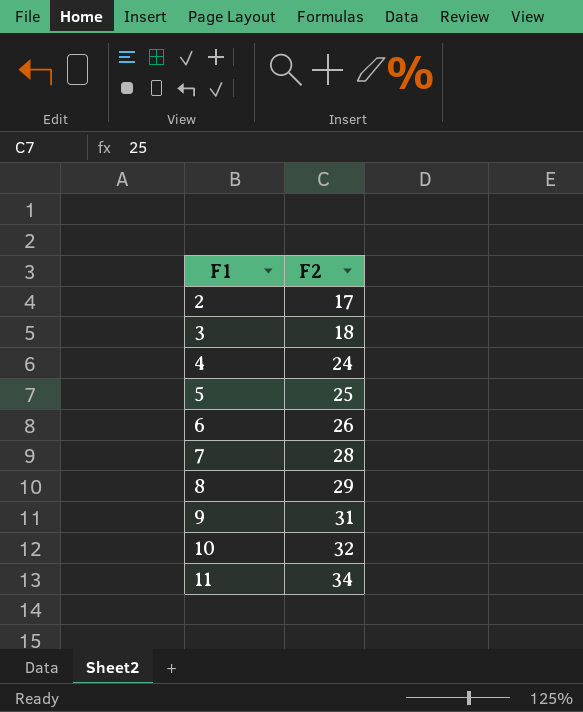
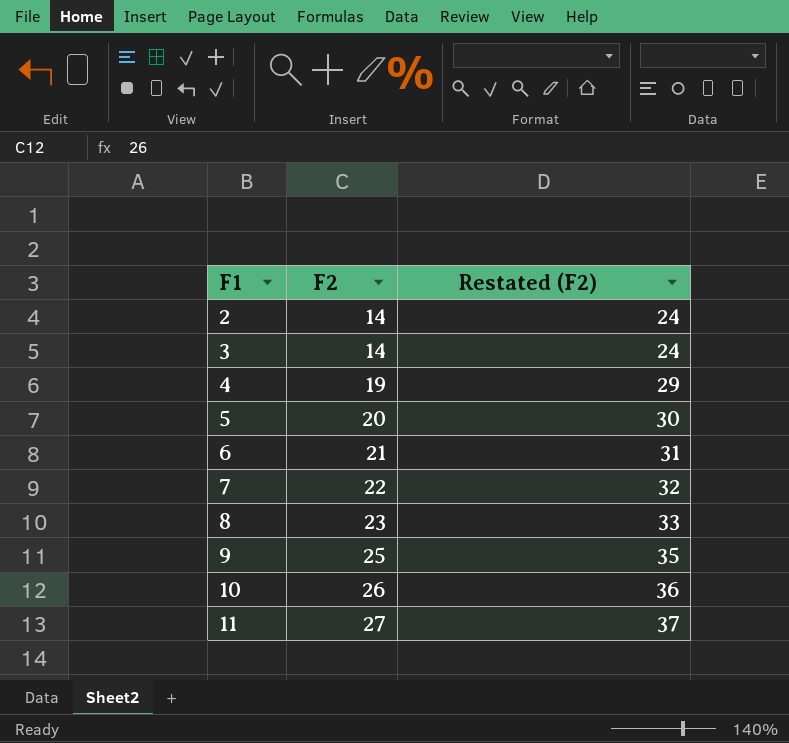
column Restated (F2) | formula: none -> [F2] + 10
2 | F2: 17 -> 14
3 | F2: 18 -> 14
4 | F2: 24 -> 19
5 | F2: 25 -> 20
6 | F2: 26 -> 21
7 | F2: 28 -> 22
8 | F2: 29 -> 23
9 | F2: 31 -> 25
10 | F2: 32 -> 26
11 | F2: 34 -> 27

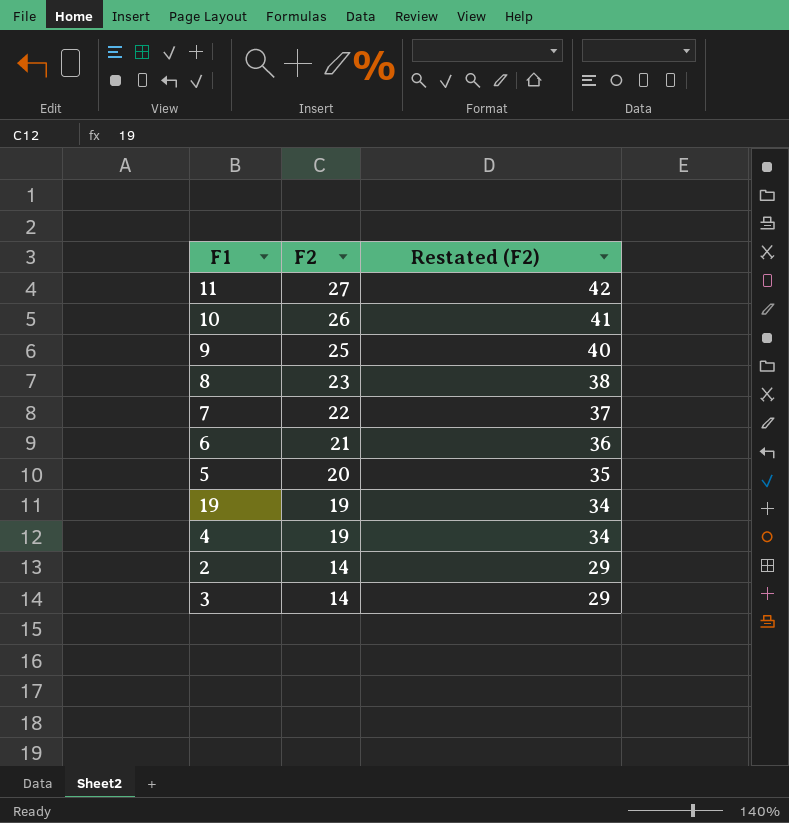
row order: F1 ascending -> F2 descending
column Restated (F2) | formula: [F2] + 10 -> [F2] + 15
row 19: none -> 19 | 34

